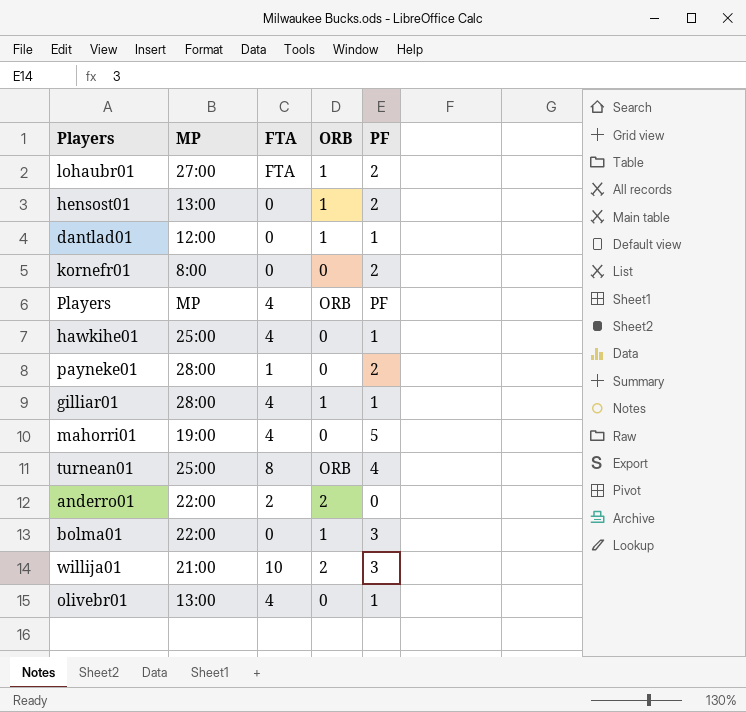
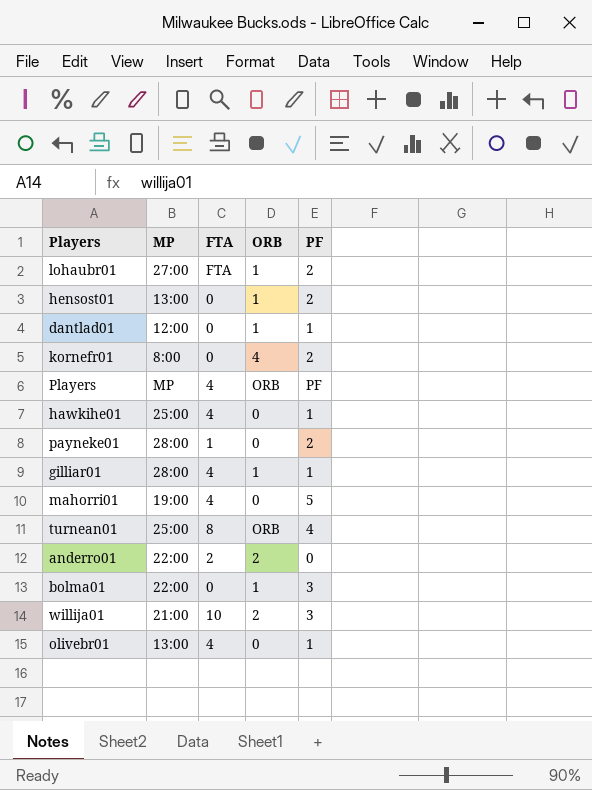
kornefr01 | ORB: 0 -> 4

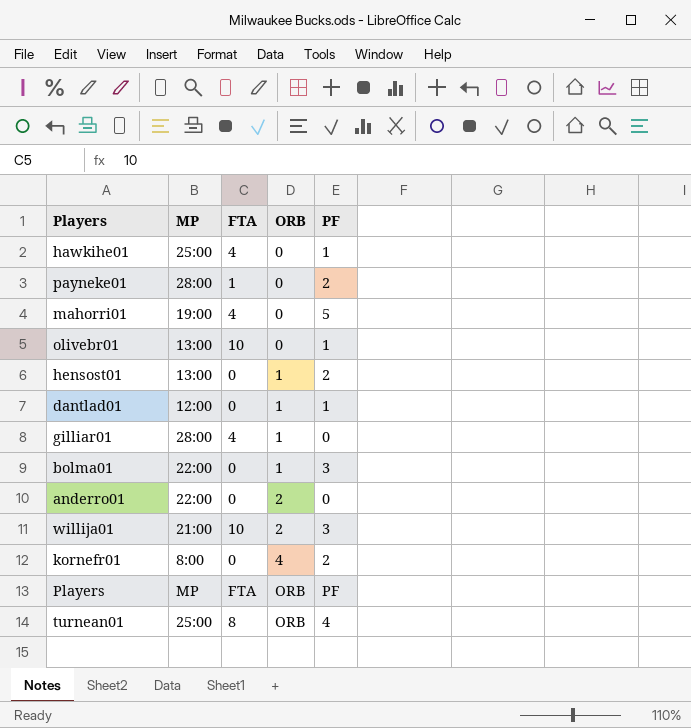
row order: none -> ORB ascending
row lohaubr01: 27:00 | FTA | 1 | 2 -> none
olivebr01 | FTA: 4 -> 10
gilliar01 | PF: 1 -> 0
anderro01 | FTA: 2 -> 0
Players | FTA: 4 -> FTA

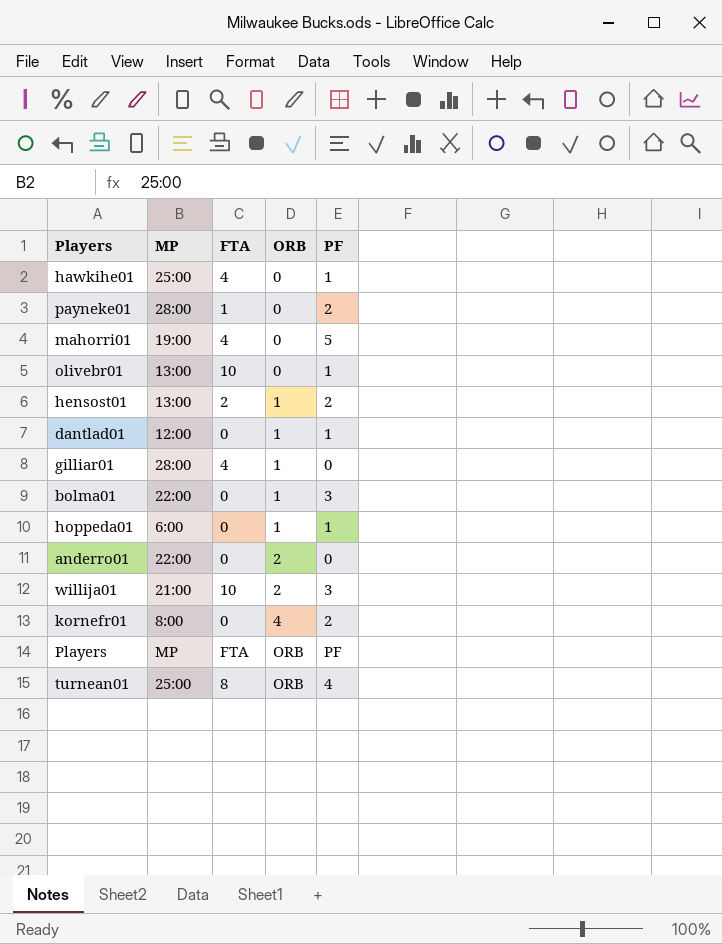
hensost01 | FTA: 0 -> 2
row hoppeda01: none -> 6:00 | 0 | 1 | 1

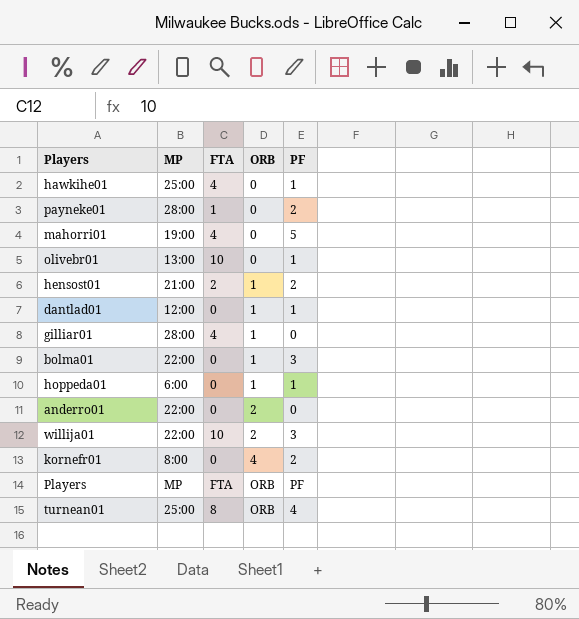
hensost01 | MP: 13:00 -> 21:00
willija01 | MP: 21:00 -> 22:00

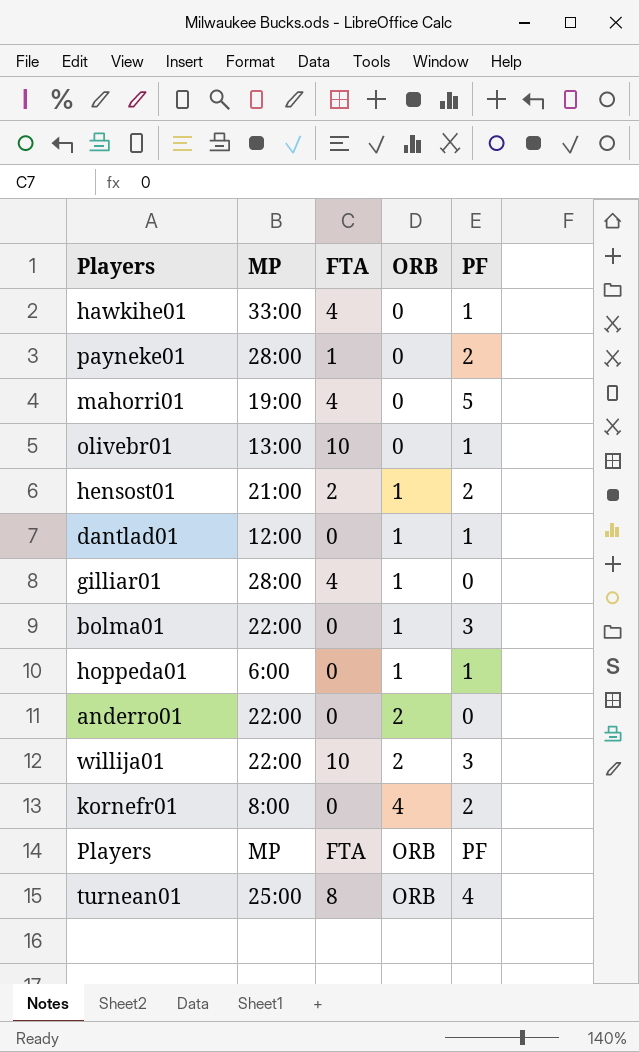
hawkihe01 | MP: 25:00 -> 33:00

